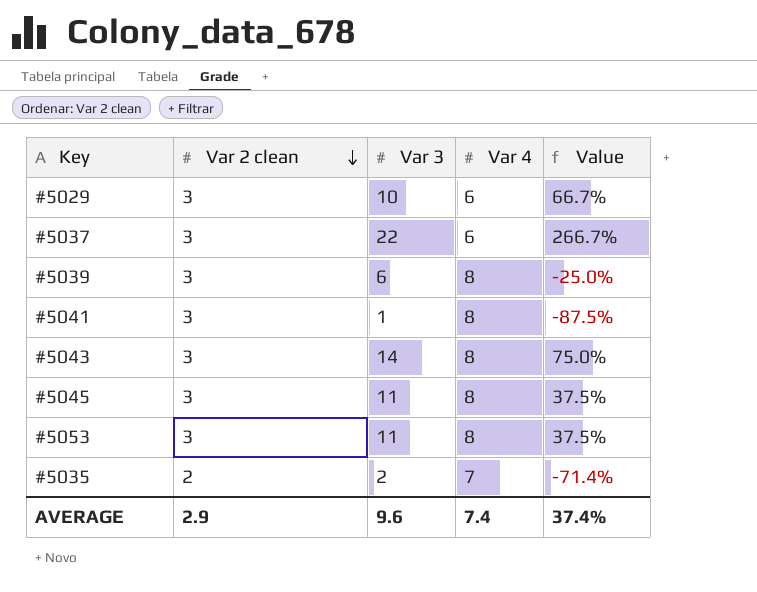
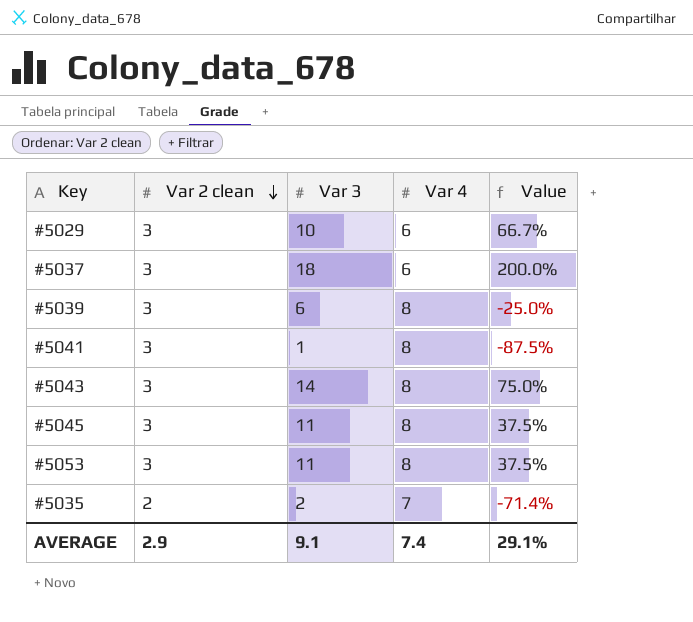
#5037 | Var 3: 22 -> 18
#5037 | Value: 266.7% -> 200.0%
AVERAGE | Var 3: 9.6 -> 9.1
AVERAGE | Value: 37.4% -> 29.1%

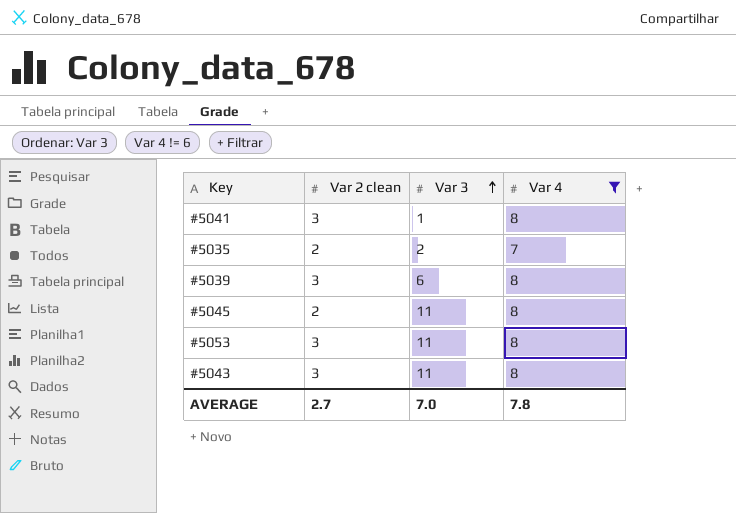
filter: none -> Var 4 != 6
row order: Var 2 clean descending -> Var 3 ascending
column Value | formula: ([Var 3] - [Var 4]) / [Var 4] -> none
#5045 | Var 2 clean: 3 -> 2
#5043 | Var 3: 14 -> 11
AVERAGE | Var 2 clean: 2.9 -> 2.7
AVERAGE | Var 3: 9.1 -> 7.0
AVERAGE | Var 4: 7.4 -> 7.8

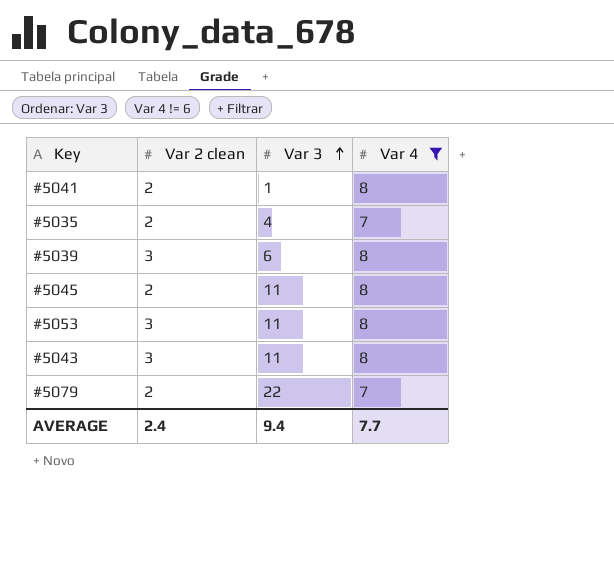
#5041 | Var 2 clean: 3 -> 2
#5035 | Var 3: 2 -> 4
row #5079: none -> 2 | 22 | 7
AVERAGE | Var 2 clean: 2.7 -> 2.4
AVERAGE | Var 3: 7.0 -> 9.4
AVERAGE | Var 4: 7.8 -> 7.7

